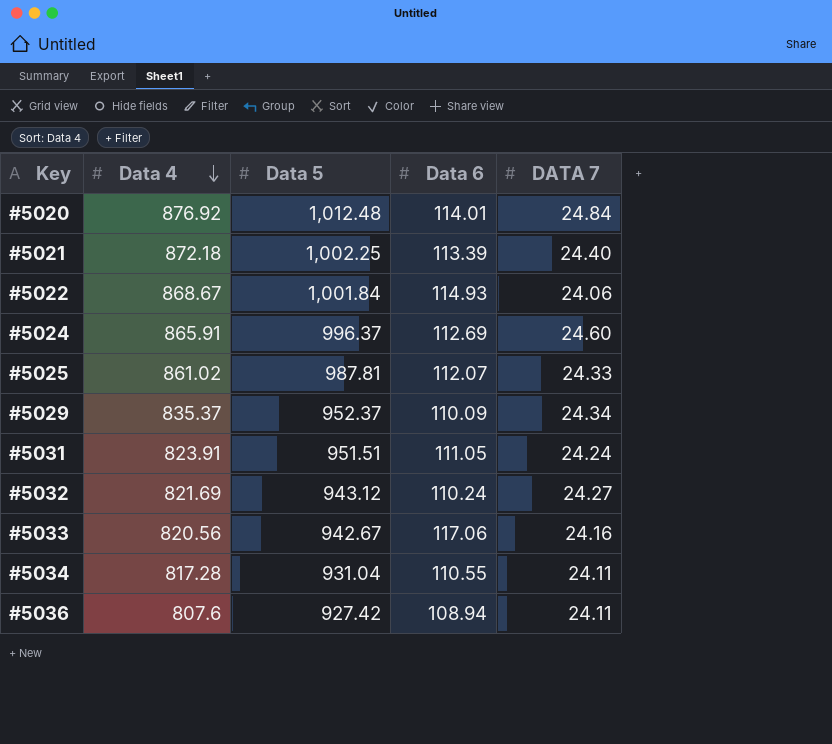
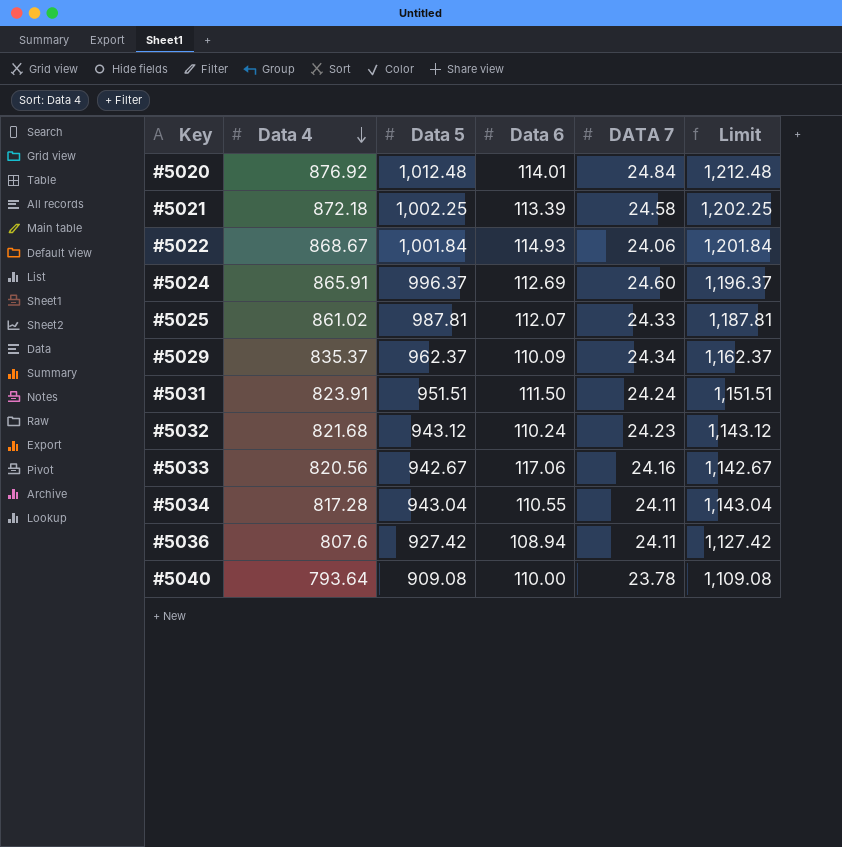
column Limit | formula: none -> [Data 5] + 200
#5021 | DATA 7: 24.40 -> 24.58
#5029 | Data 5: 952.37 -> 962.37
#5031 | Data 6: 111.05 -> 111.50
#5032 | Data 4: 821.69 -> 821.68
#5032 | DATA 7: 24.27 -> 24.23
#5034 | Data 5: 931.04 -> 943.04
row #5040: none -> 793.64 | 909.08 | 110.00 | 23.78 | 1,109.08

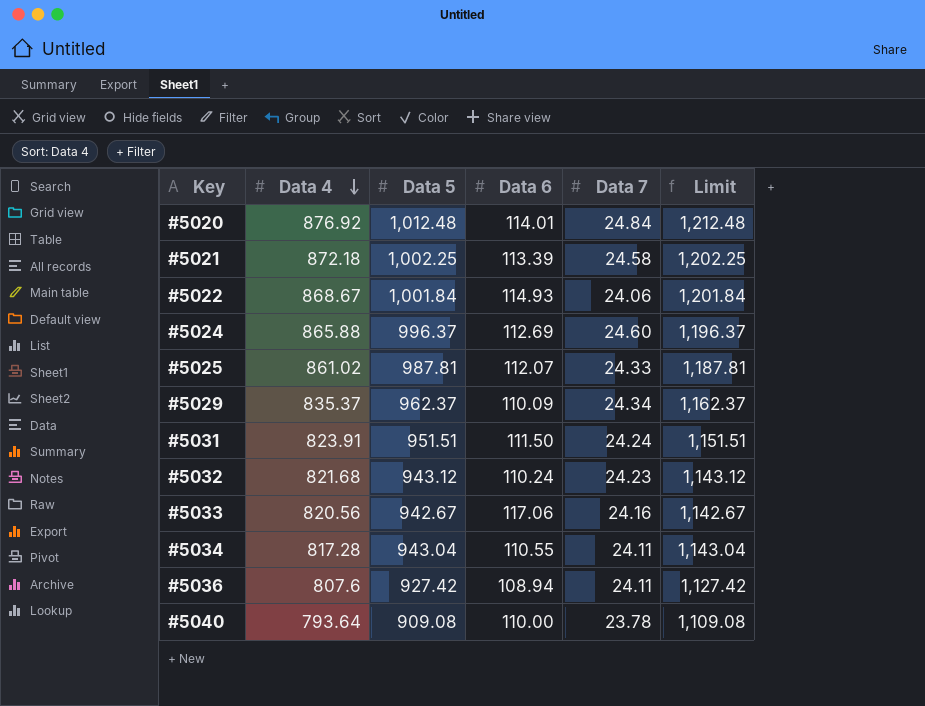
column name: DATA 7 -> Data 7
#5024 | Data 4: 865.91 -> 865.88

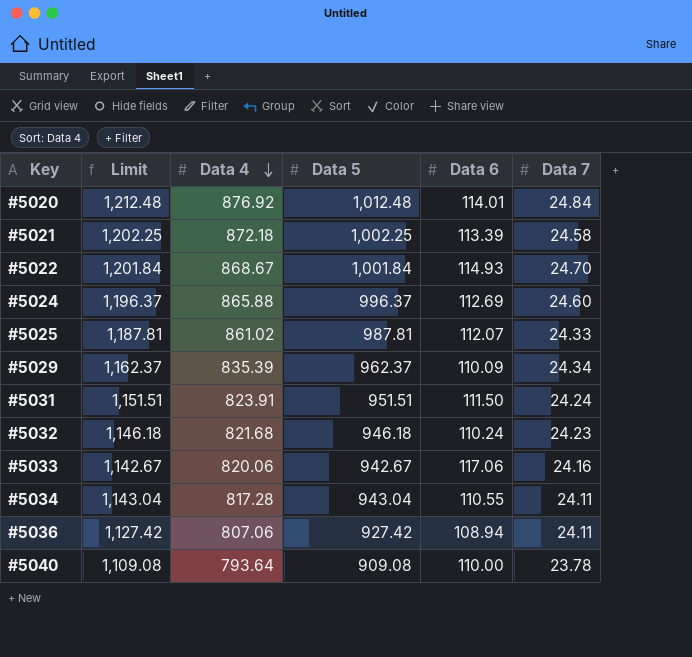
column Limit | position: 6 -> 2
#5022 | Data 7: 24.06 -> 24.70
#5029 | Data 4: 835.37 -> 835.39
#5032 | Limit: 1,143.12 -> 1,146.18
#5032 | Data 5: 943.12 -> 946.18
#5033 | Data 4: 820.56 -> 820.06
#5036 | Data 4: 807.6 -> 807.06

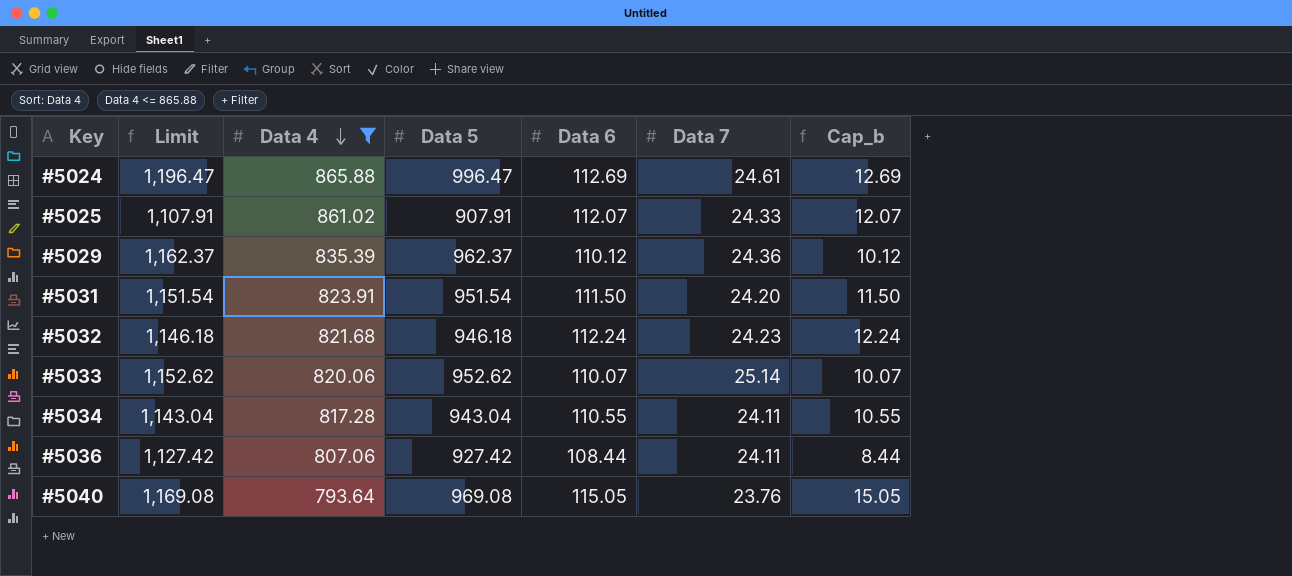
filter: none -> Data 4 <= 865.88
column Cap_b | formula: none -> [Data 6] - 100
#5024 | Limit: 1,196.37 -> 1,196.47
#5024 | Data 5: 996.37 -> 996.47
#5024 | Data 7: 24.60 -> 24.61
#5025 | Limit: 1,187.81 -> 1,107.91
#5025 | Data 5: 987.81 -> 907.91
#5029 | Data 6: 110.09 -> 110.12
#5029 | Data 7: 24.34 -> 24.36
#5031 | Limit: 1,151.51 -> 1,151.54
#5031 | Data 5: 951.51 -> 951.54
#5031 | Data 7: 24.24 -> 24.20
#5032 | Data 6: 110.24 -> 112.24
#5033 | Limit: 1,142.67 -> 1,152.62
#5033 | Data 5: 942.67 -> 952.62
#5033 | Data 6: 117.06 -> 110.07
#5033 | Data 7: 24.16 -> 25.14
#5036 | Data 6: 108.94 -> 108.44
#5040 | Limit: 1,109.08 -> 1,169.08
#5040 | Data 5: 909.08 -> 969.08
#5040 | Data 6: 110.00 -> 115.05
#5040 | Data 7: 23.78 -> 23.76

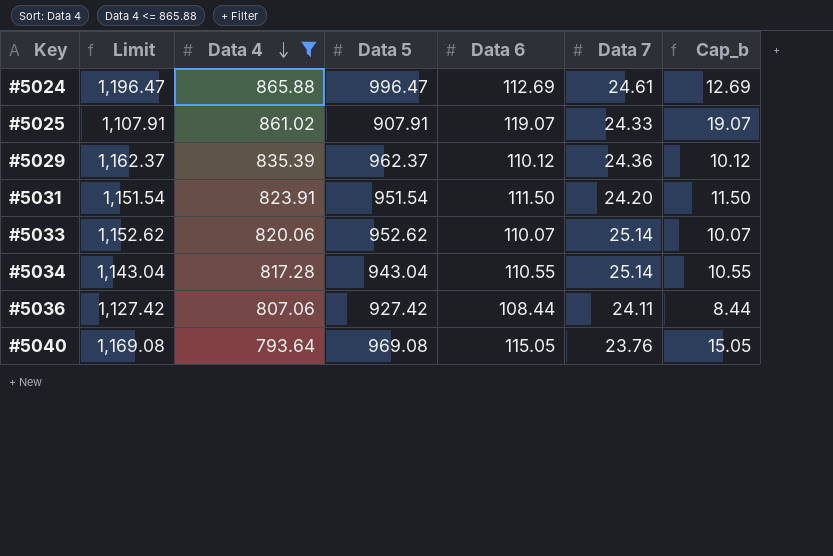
row #5032: 1,146.18 | 821.68 | 946.18 | 112.24 | 24.23 | 12.24 -> none
#5025 | Data 6: 112.07 -> 119.07
#5025 | Cap_b: 12.07 -> 19.07
#5034 | Data 7: 24.11 -> 25.14

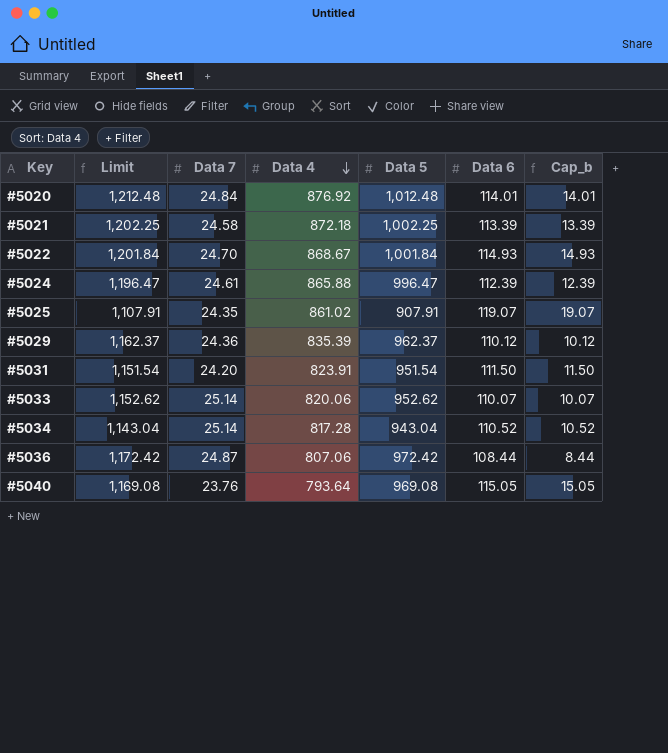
filter: Data 4 <= 865.88 -> none
column Data 7 | position: 6 -> 3
#5024 | Data 6: 112.69 -> 112.39
#5024 | Cap_b: 12.69 -> 12.39
#5025 | Data 7: 24.33 -> 24.35
#5034 | Data 6: 110.55 -> 110.52
#5034 | Cap_b: 10.55 -> 10.52
#5036 | Limit: 1,127.42 -> 1,172.42
#5036 | Data 7: 24.11 -> 24.87
#5036 | Data 5: 927.42 -> 972.42

